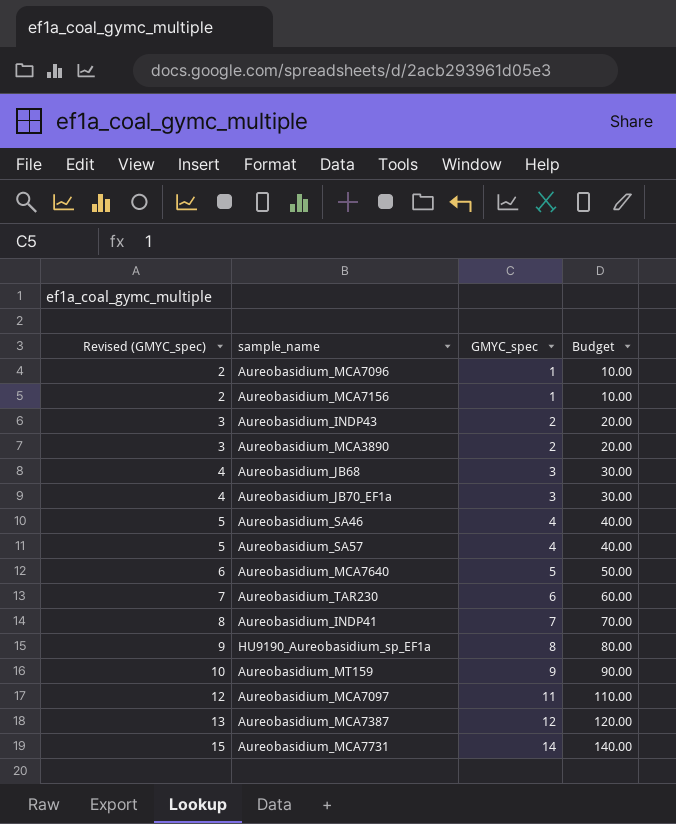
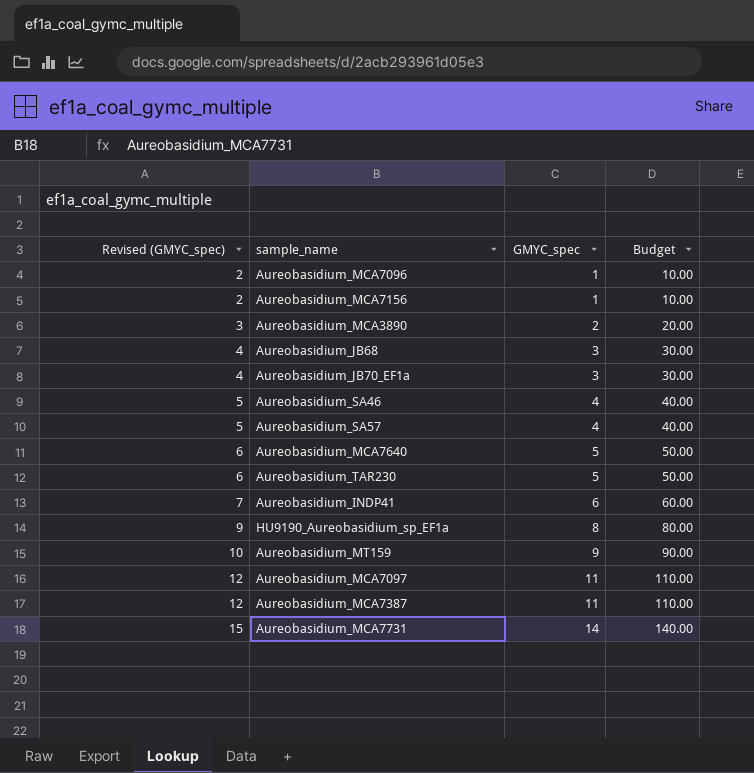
row Aureobasidium_INDP43: 3 | 2 | 20.00 -> none
Aureobasidium_TAR230 | Revised (GMYC_spec): 7 -> 6
Aureobasidium_TAR230 | GMYC_spec: 6 -> 5
Aureobasidium_TAR230 | Budget: 60.00 -> 50.00
Aureobasidium_INDP41 | Revised (GMYC_spec): 8 -> 7
Aureobasidium_INDP41 | GMYC_spec: 7 -> 6
Aureobasidium_INDP41 | Budget: 70.00 -> 60.00
Aureobasidium_MCA7387 | Revised (GMYC_spec): 13 -> 12
Aureobasidium_MCA7387 | GMYC_spec: 12 -> 11
Aureobasidium_MCA7387 | Budget: 120.00 -> 110.00

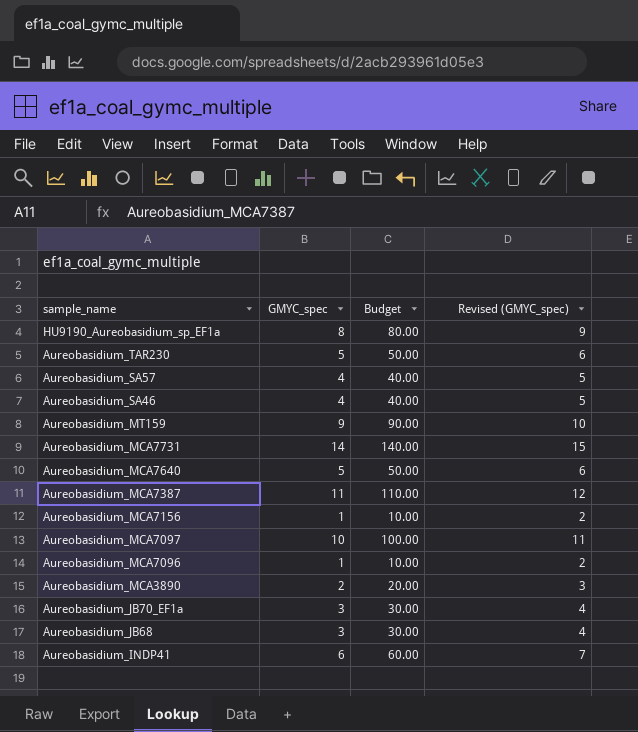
row order: Revised (GMYC_spec) ascending -> sample_name descending
column Revised (GMYC_spec) | position: 1 -> 4
Aureobasidium_MCA7097 | GMYC_spec: 11 -> 10
Aureobasidium_MCA7097 | Budget: 110.00 -> 100.00
Aureobasidium_MCA7097 | Revised (GMYC_spec): 12 -> 11

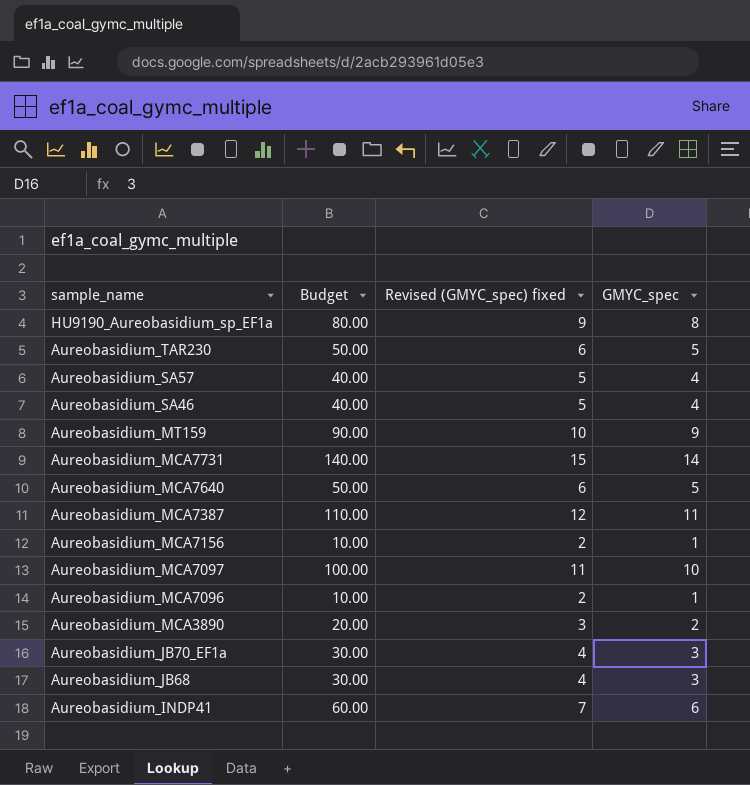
column name: Revised (GMYC_spec) -> Revised (GMYC_spec) fixed
column GMYC_spec | position: 2 -> 4

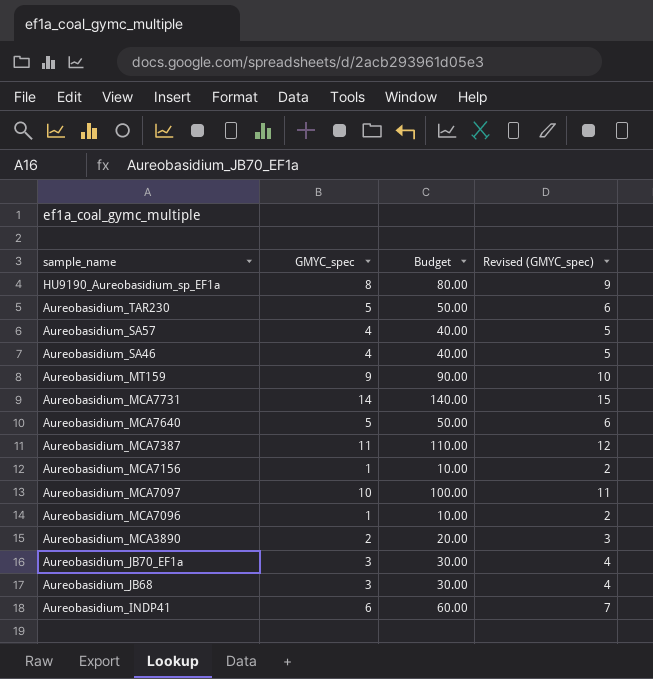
column GMYC_spec | position: 4 -> 2
column name: Revised (GMYC_spec) fixed -> Revised (GMYC_spec)

